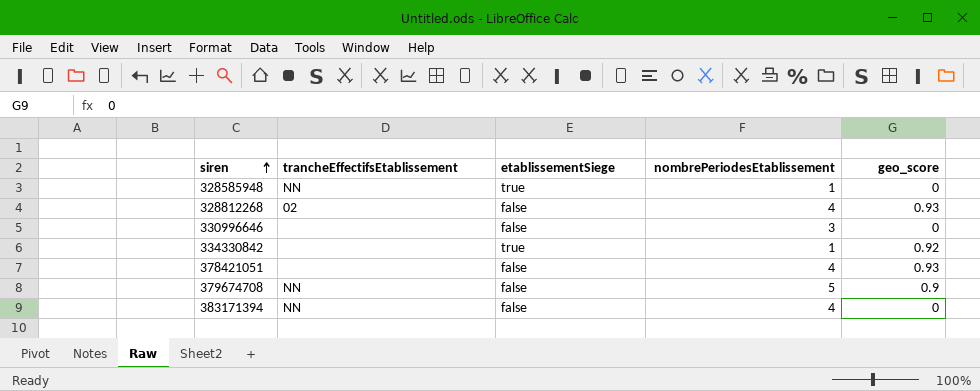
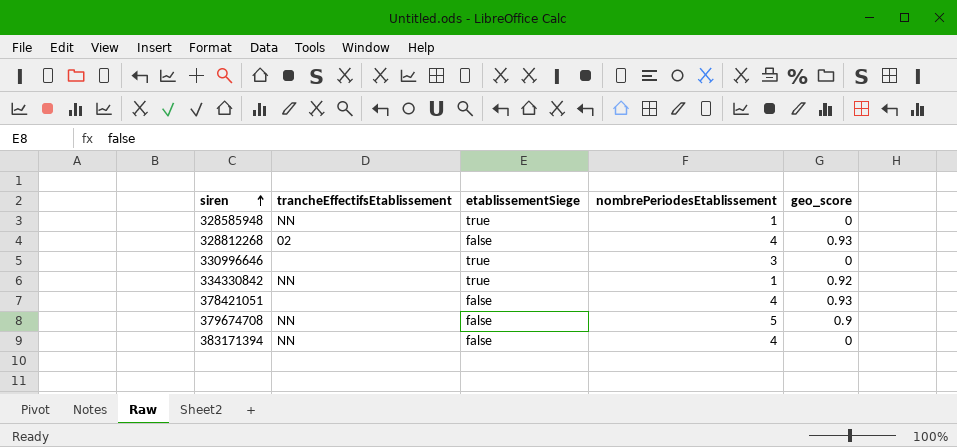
330996646 | etablissementSiege: false -> true
334330842 | trancheEffectifsEtablissement: none -> NN

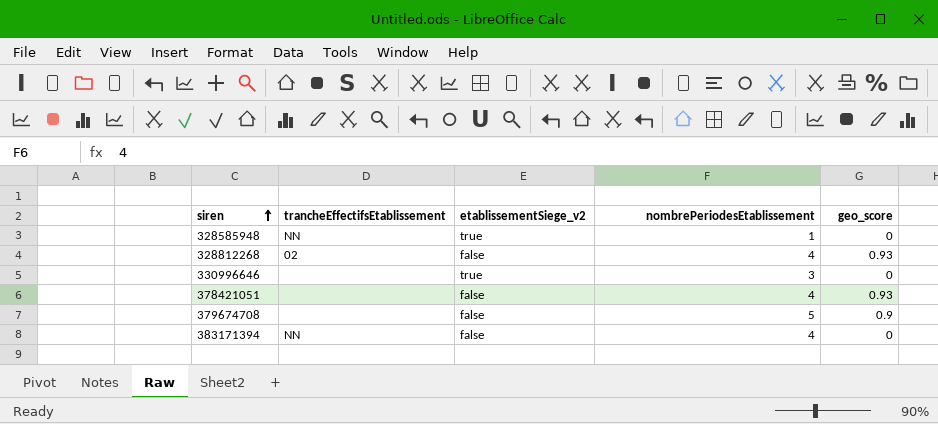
column name: etablissementSiege -> etablissementSiege_v2
row 334330842: NN | true | 1 | 0.92 -> none
379674708 | trancheEffectifsEtablissement: NN -> none

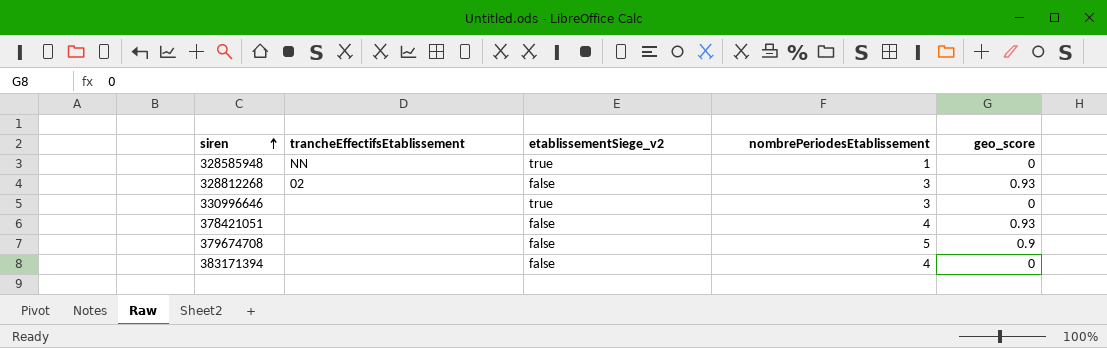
328812268 | nombrePeriodesEtablissement: 4 -> 3
383171394 | trancheEffectifsEtablissement: NN -> none

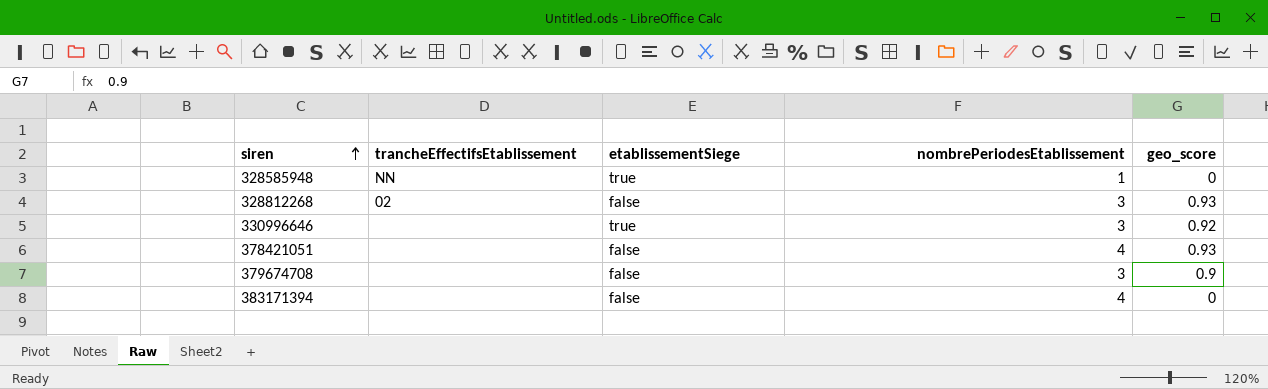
column name: etablissementSiege_v2 -> etablissementSiege
330996646 | geo_score: 0 -> 0.92
379674708 | nombrePeriodesEtablissement: 5 -> 3

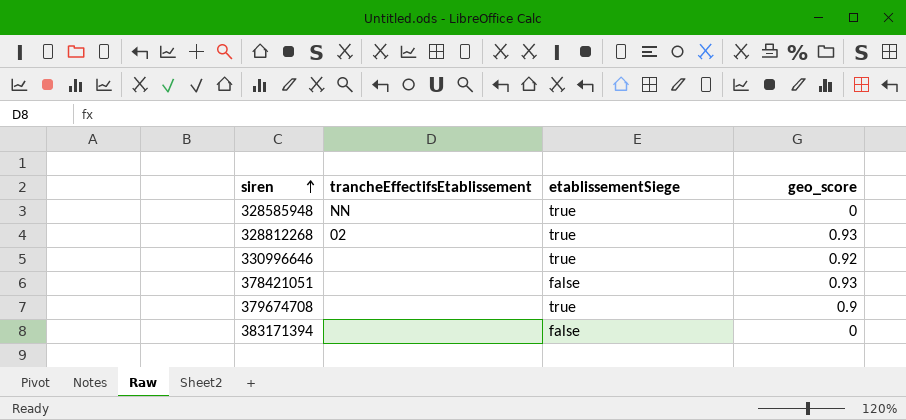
column nombrePeriodesEtablissement | position: 4 -> none
328812268 | etablissementSiege: false -> true
379674708 | etablissementSiege: false -> true

